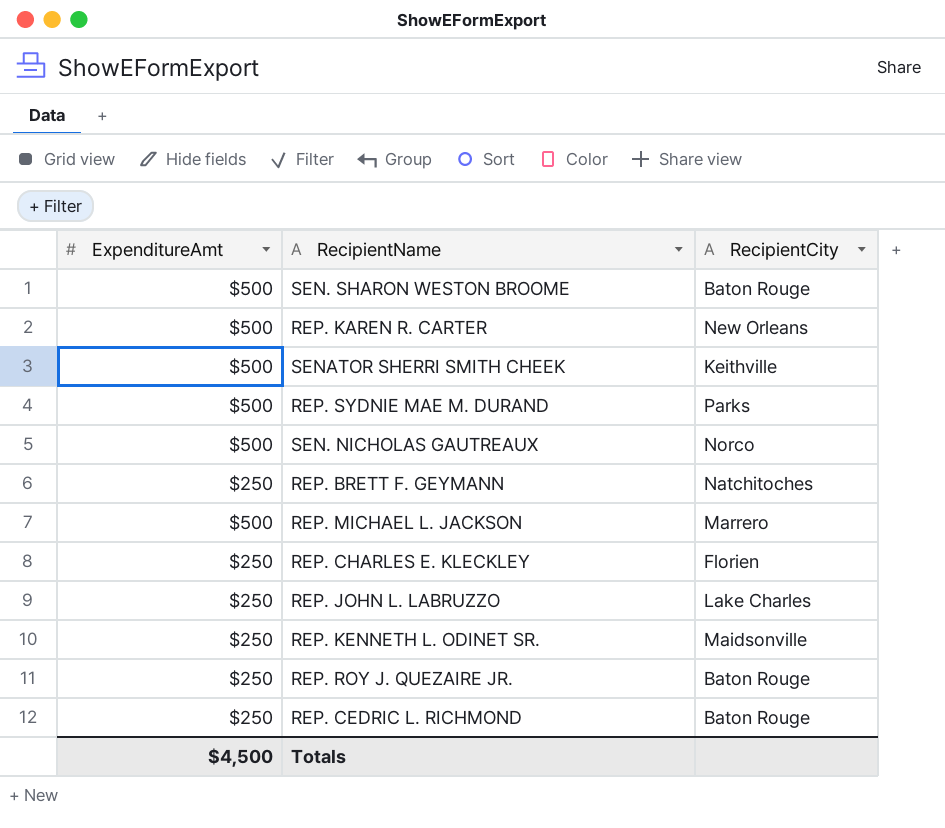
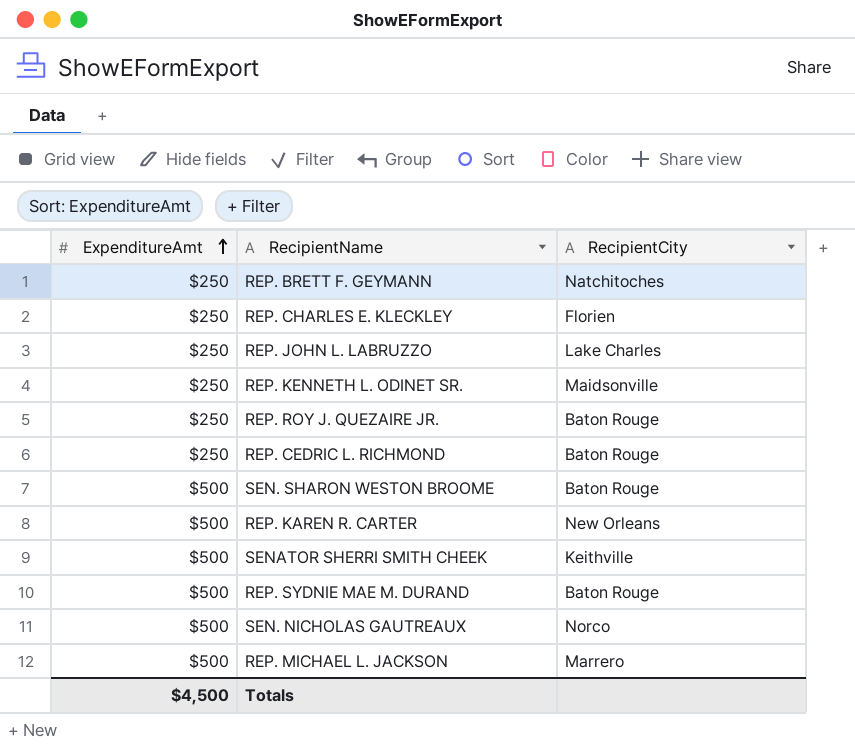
row order: none -> ExpenditureAmt ascending
REP. SYDNIE MAE M. DURAND | RecipientCity: Parks -> Baton Rouge

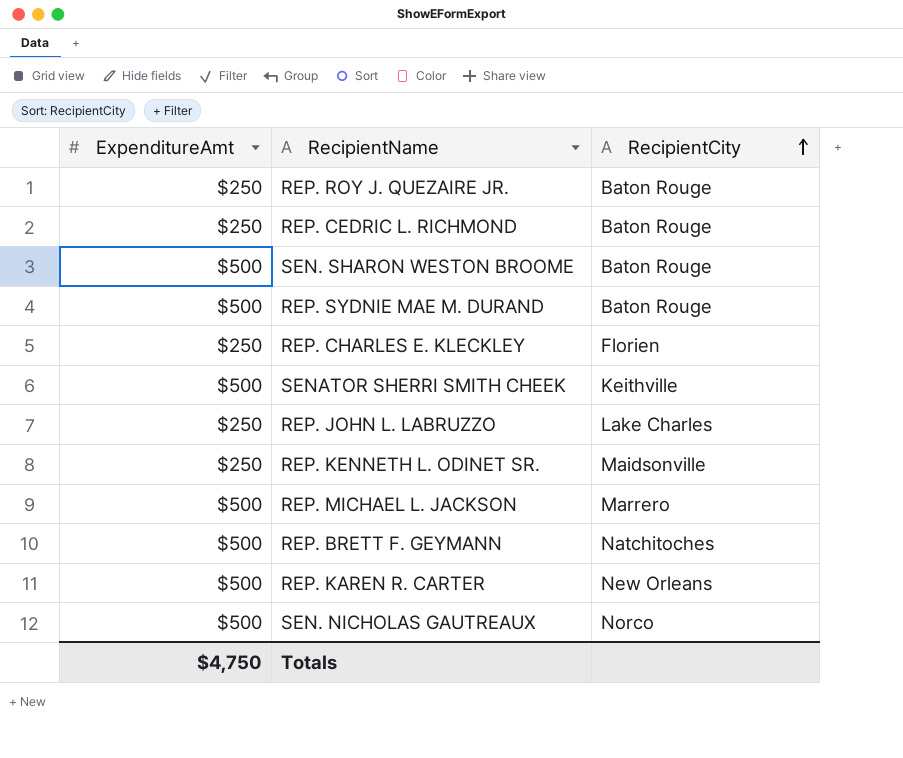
row order: ExpenditureAmt ascending -> RecipientCity ascending
REP. BRETT F. GEYMANN | ExpenditureAmt: $250 -> $500
Totals | ExpenditureAmt: $4,500 -> $4,750

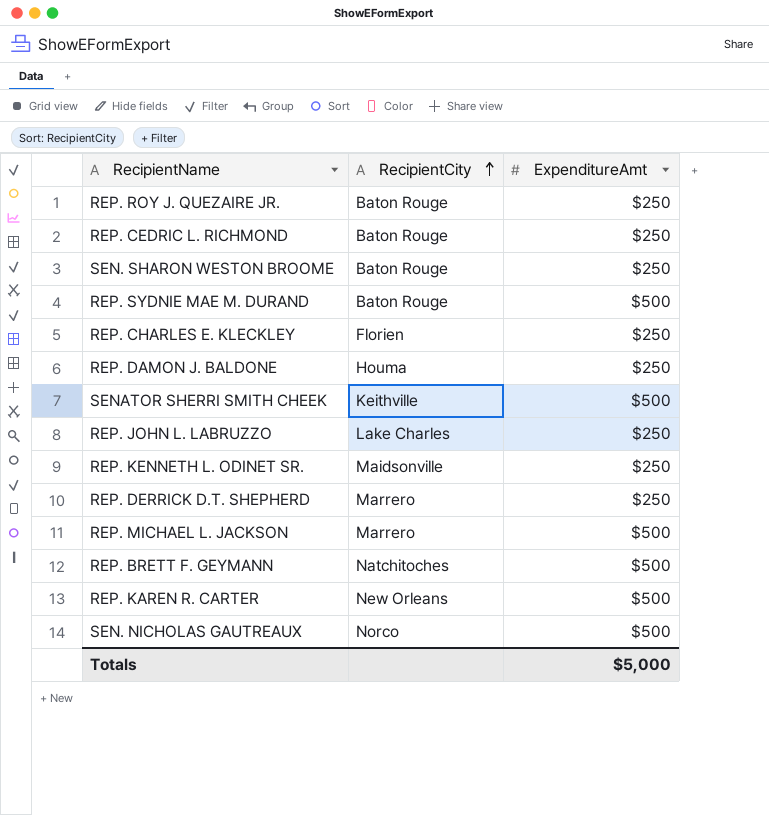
column ExpenditureAmt | position: 1 -> 3
SEN. SHARON WESTON BROOME | ExpenditureAmt: $500 -> $250
row REP. DAMON J. BALDONE: none -> Houma | $250
row REP. DERRICK D.T. SHEPHERD: none -> Marrero | $250
Totals | ExpenditureAmt: $4,750 -> $5,000

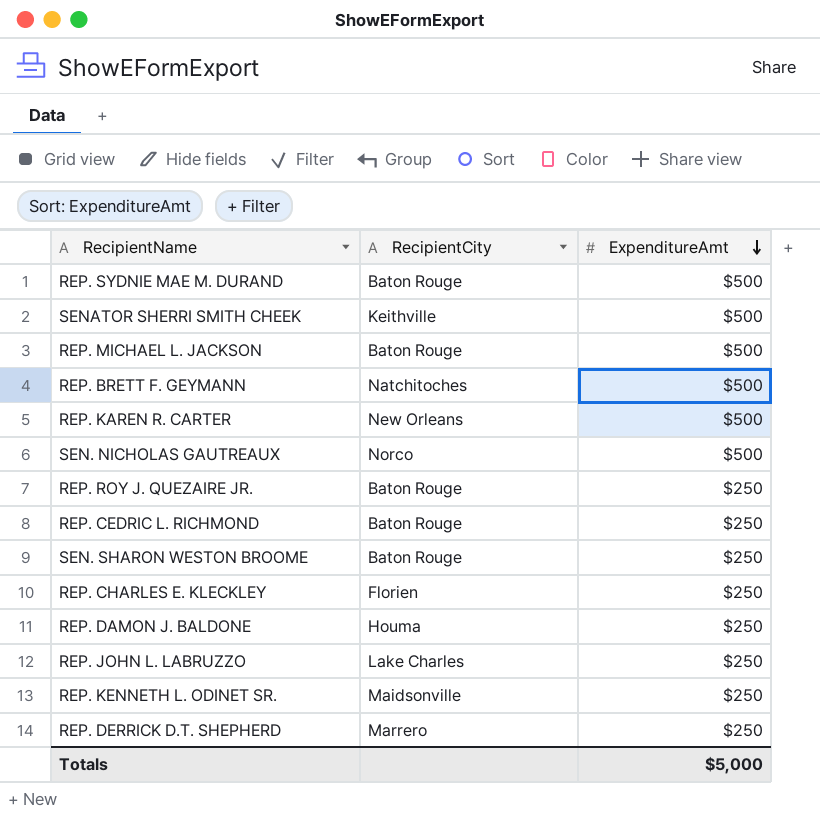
row order: RecipientCity ascending -> ExpenditureAmt descending
REP. MICHAEL L. JACKSON | RecipientCity: Marrero -> Baton Rouge

